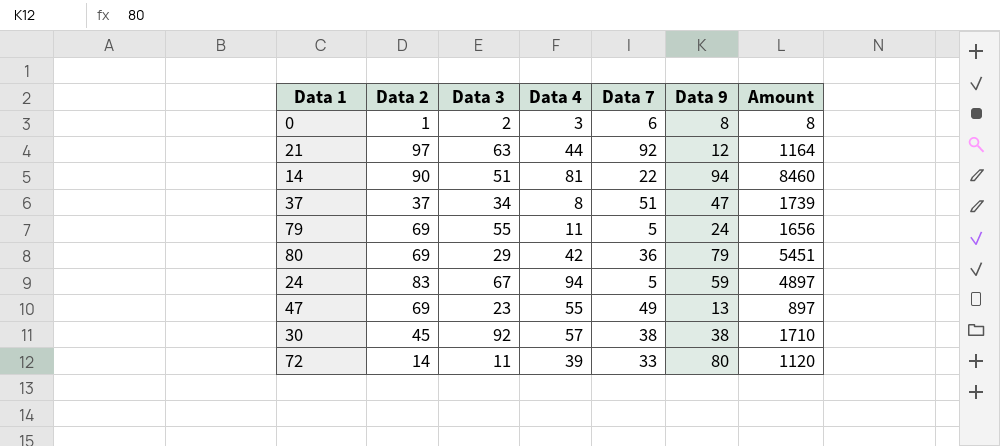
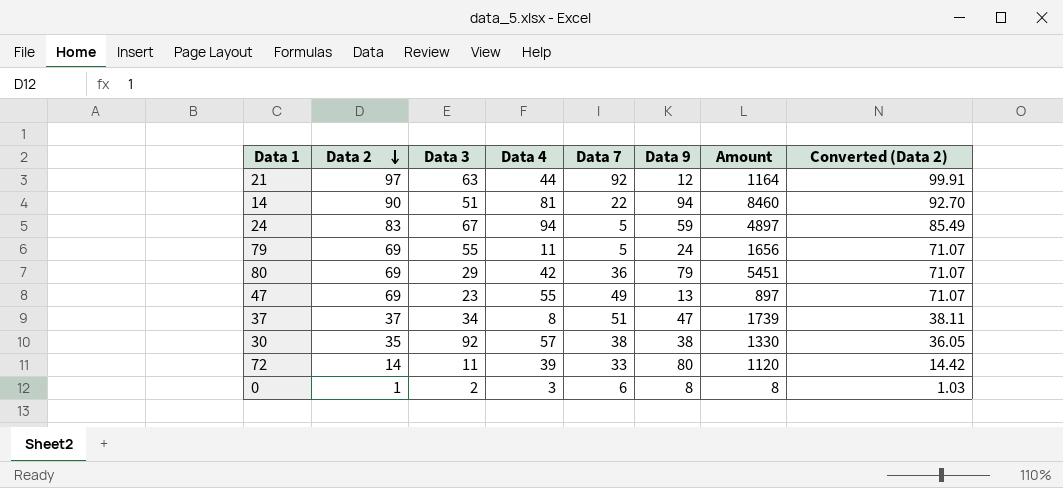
row order: none -> Data 2 descending
column Converted (Data 2) | formula: none -> [Data 2] * 1.03
30 | Data 2: 45 -> 35
30 | Amount: 1710 -> 1330

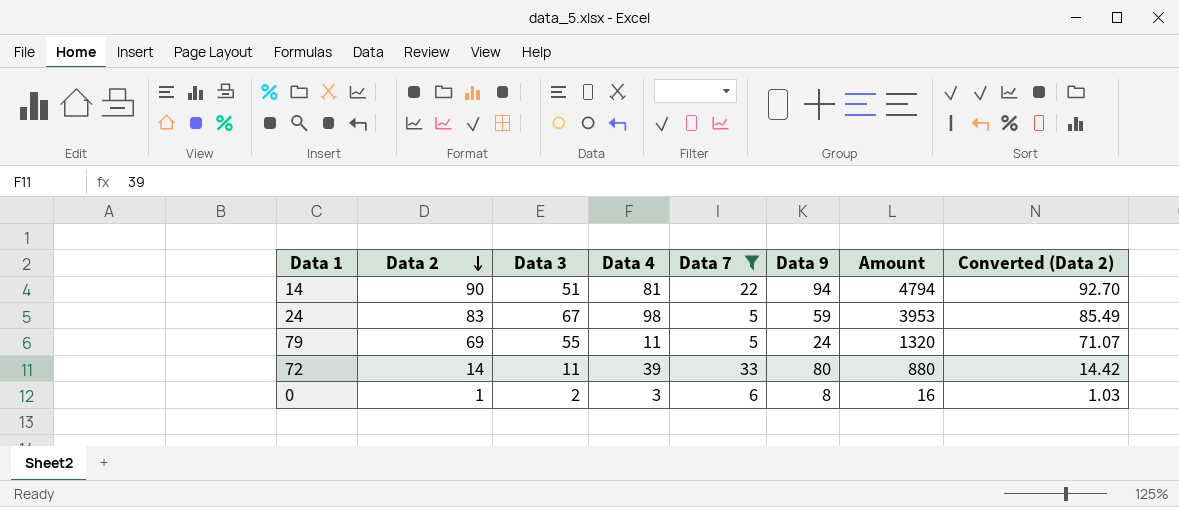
filter: none -> Data 7 <= 33
column Amount | formula: [Data 2] * [Data 9] -> [Data 3] * [Data 9]
24 | Data 4: 94 -> 98

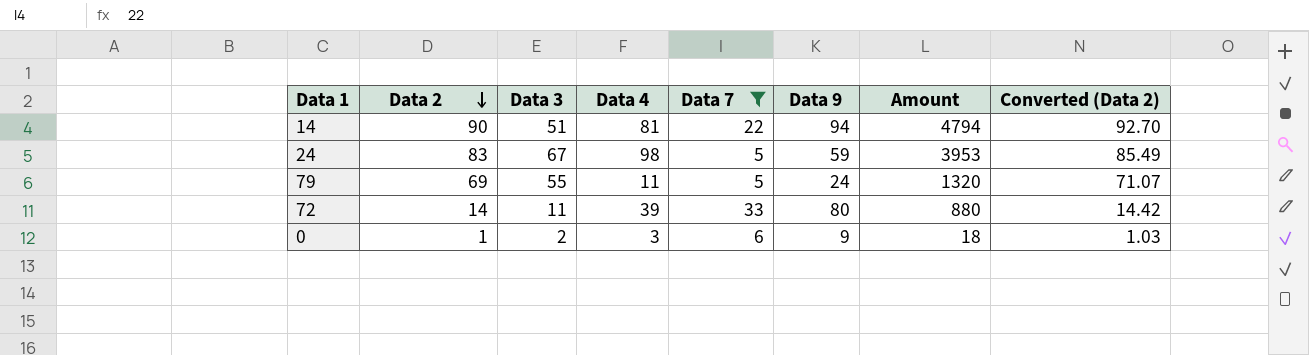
0 | Data 9: 8 -> 9
0 | Amount: 16 -> 18

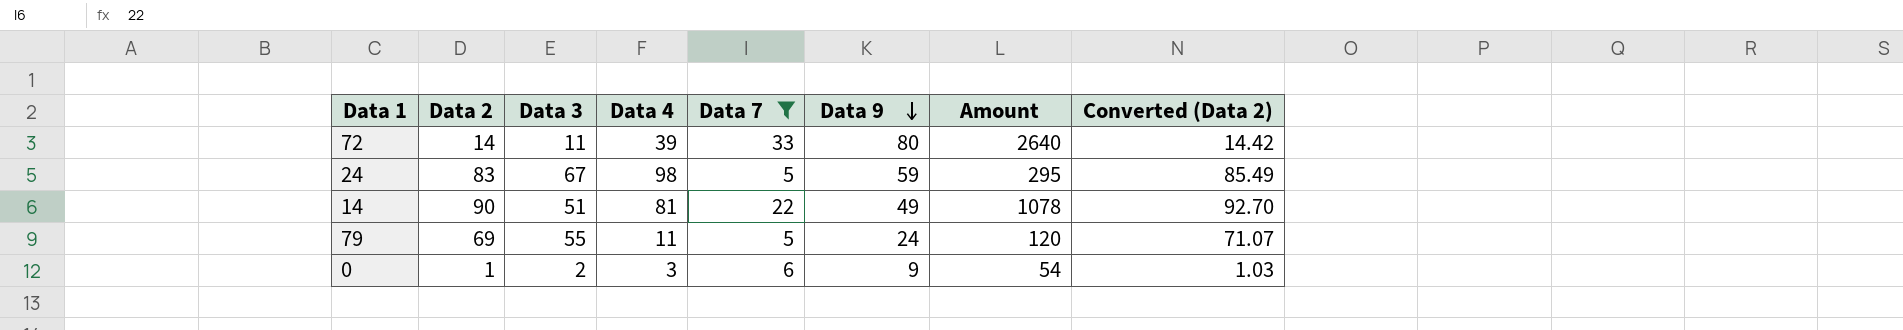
row order: Data 2 descending -> Data 9 descending
column Amount | formula: [Data 3] * [Data 9] -> [Data 7] * [Data 9]
14 | Data 9: 94 -> 49

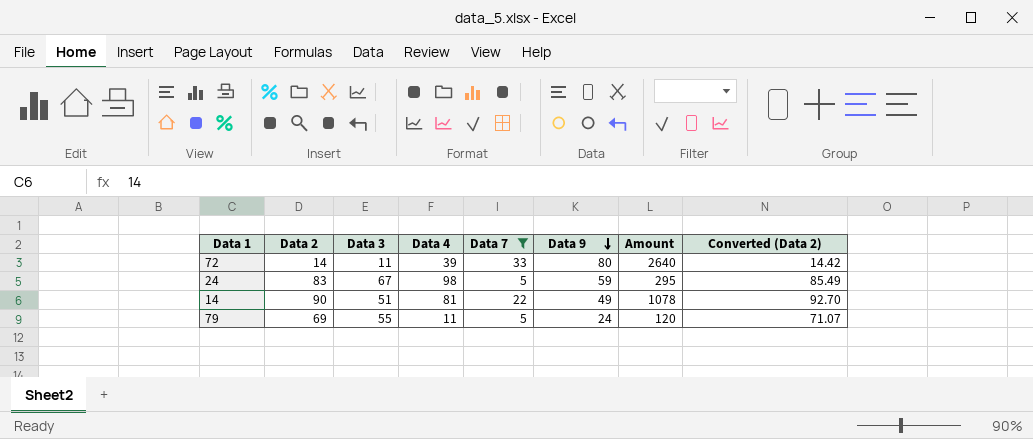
row 0: 1 | 2 | 3 | 6 | 9 | 54 | 1.03 -> none

